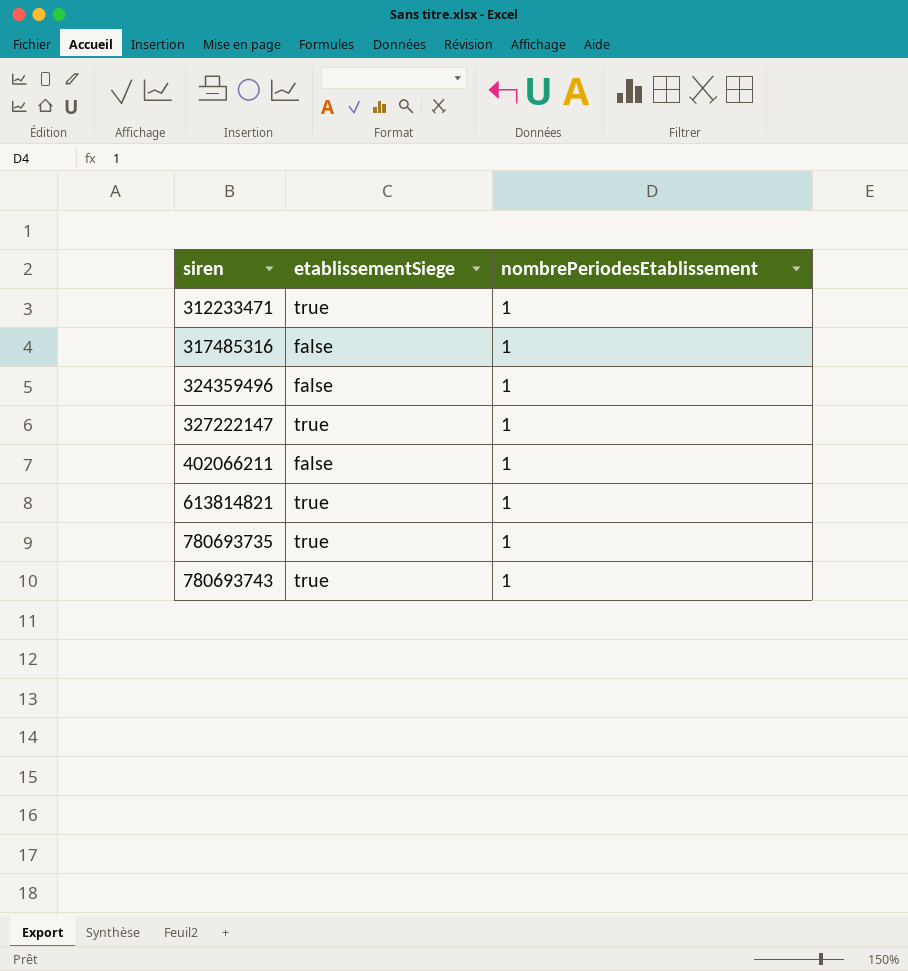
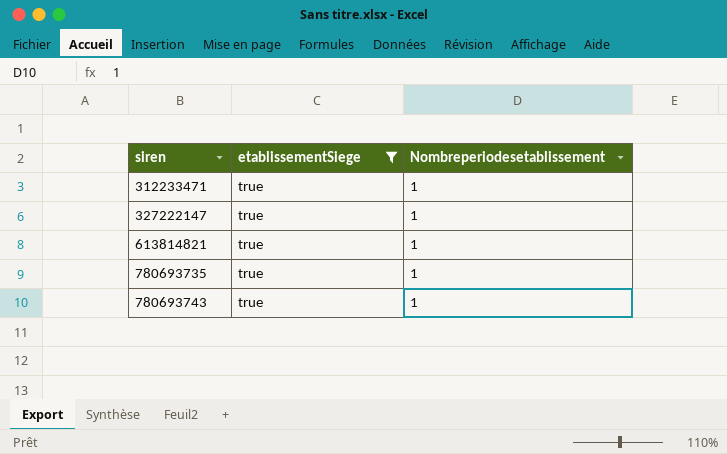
filter: none -> etablissementSiege = true
column name: nombrePeriodesEtablissement -> Nombreperiodesetablissement

